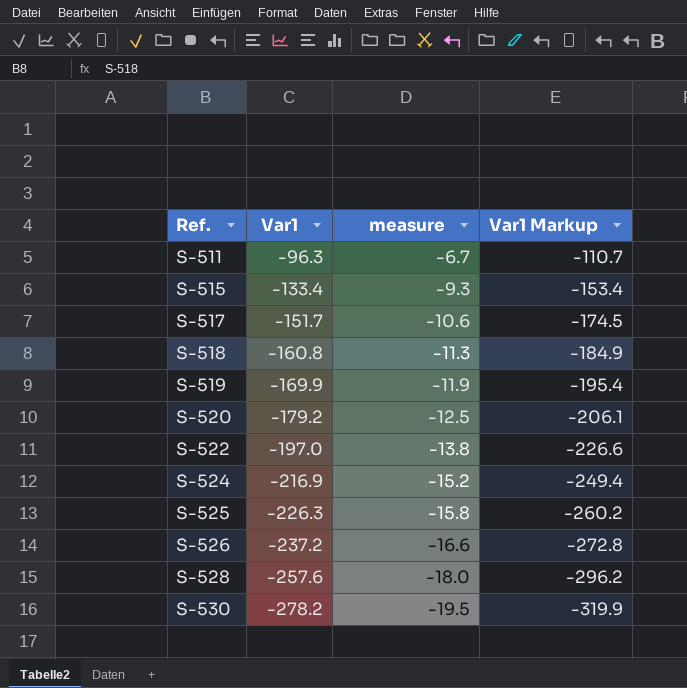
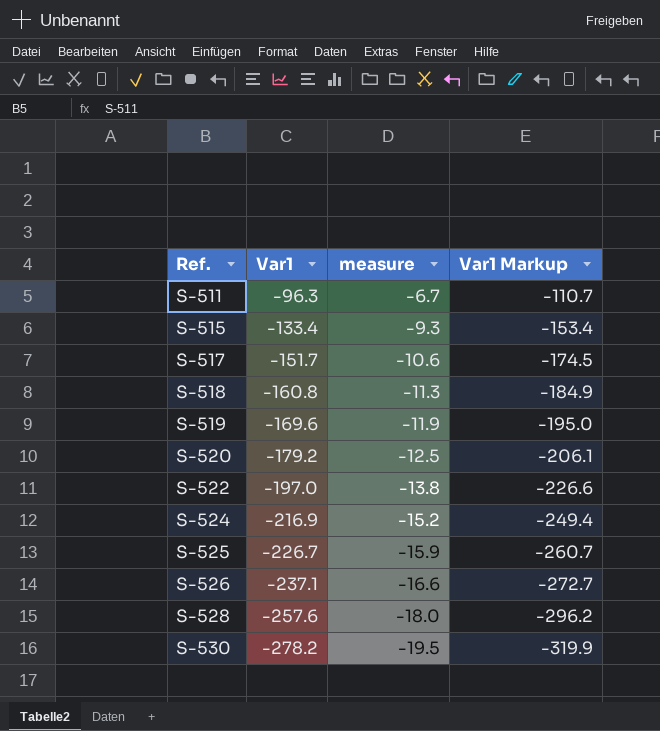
S-519 | Var1: -169.9 -> -169.6
S-519 | Var1 Markup: -195.4 -> -195.0
S-525 | Var1: -226.3 -> -226.7
S-525 | measure: -15.8 -> -15.9
S-525 | Var1 Markup: -260.2 -> -260.7
S-526 | Var1: -237.2 -> -237.1
S-526 | Var1 Markup: -272.8 -> -272.7

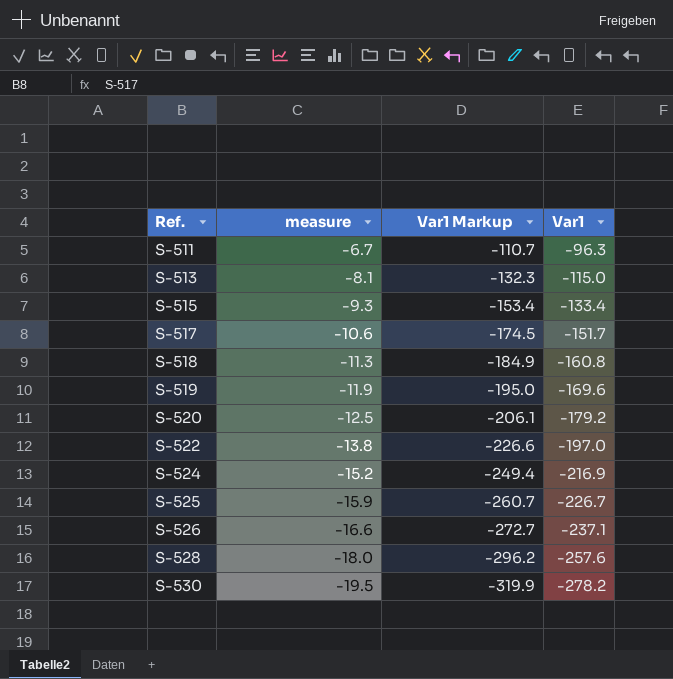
column Var1 | position: 2 -> 4
row S-513: none -> -8.1 | -132.3 | -115.0

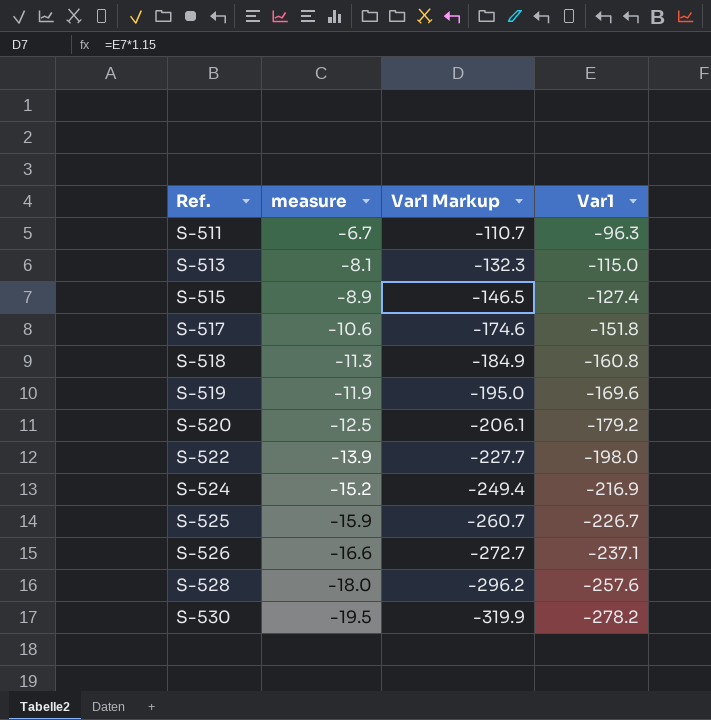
S-515 | measure: -9.3 -> -8.9
S-515 | Var1 Markup: -153.4 -> -146.5
S-515 | Var1: -133.4 -> -127.4
S-517 | Var1 Markup: -174.5 -> -174.6
S-517 | Var1: -151.7 -> -151.8
S-522 | measure: -13.8 -> -13.9
S-522 | Var1 Markup: -226.6 -> -227.7
S-522 | Var1: -197.0 -> -198.0

